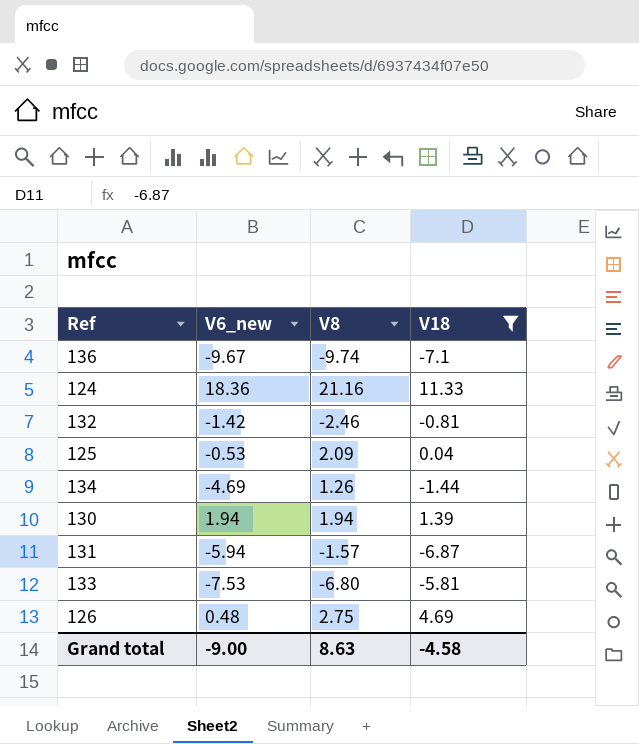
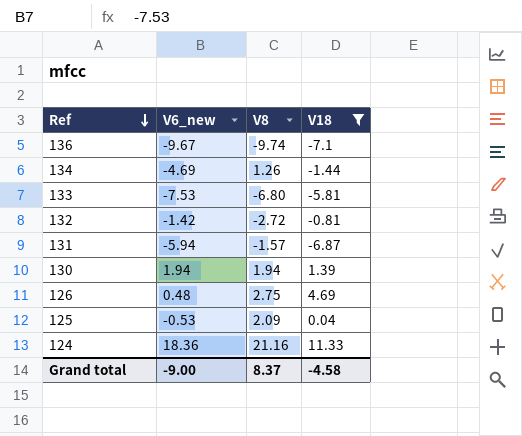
row order: none -> Ref descending
132 | V8: -2.46 -> -2.72
Grand total | V8: 8.63 -> 8.37

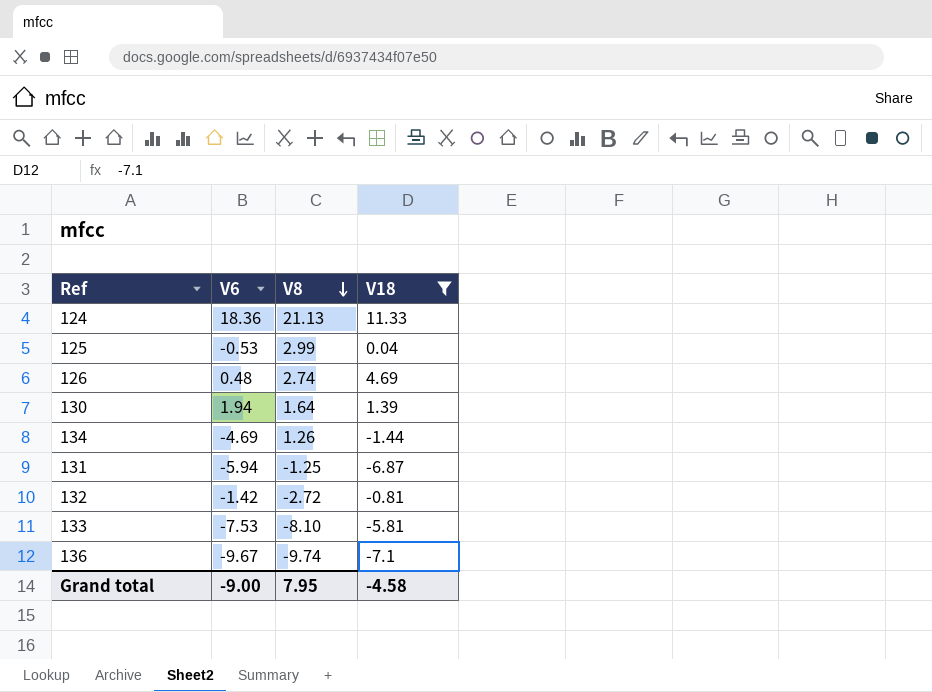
row order: Ref descending -> V8 descending
column name: V6_new -> V6
124 | V8: 21.16 -> 21.13
125 | V8: 2.09 -> 2.99
126 | V8: 2.75 -> 2.74
130 | V8: 1.94 -> 1.64
131 | V8: -1.57 -> -1.25
133 | V8: -6.80 -> -8.10
Grand total | V8: 8.37 -> 7.95

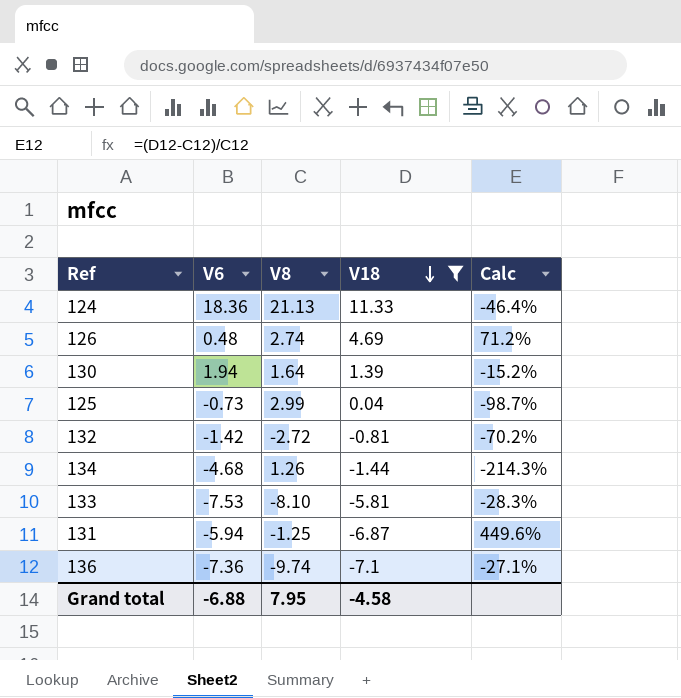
row order: V8 descending -> V18 descending
column Calc | formula: none -> ([V18] - [V8]) / [V8]
125 | V6: -0.53 -> -0.73
134 | V6: -4.69 -> -4.68
136 | V6: -9.67 -> -7.36
Grand total | V6: -9.00 -> -6.88

